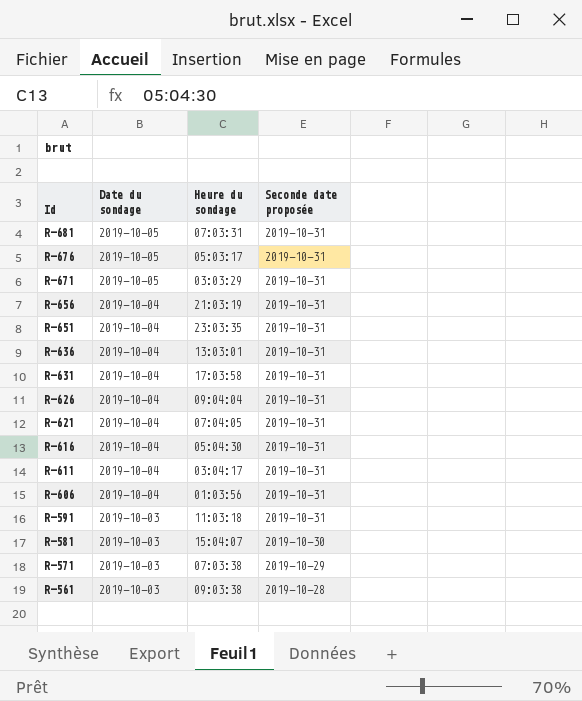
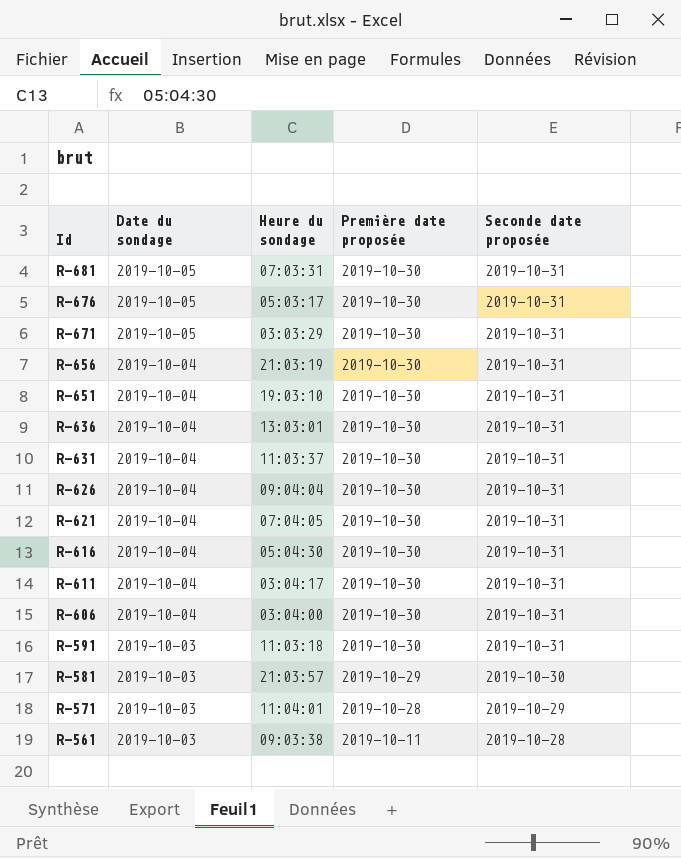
column Première date proposée | position: none -> 4
R-651 | Heure du sondage: 23:03:35 -> 19:03:10
R-631 | Heure du sondage: 17:03:58 -> 11:03:37
R-606 | Heure du sondage: 01:03:56 -> 03:04:00
R-581 | Heure du sondage: 15:04:07 -> 21:03:57
R-571 | Heure du sondage: 07:03:38 -> 11:04:01

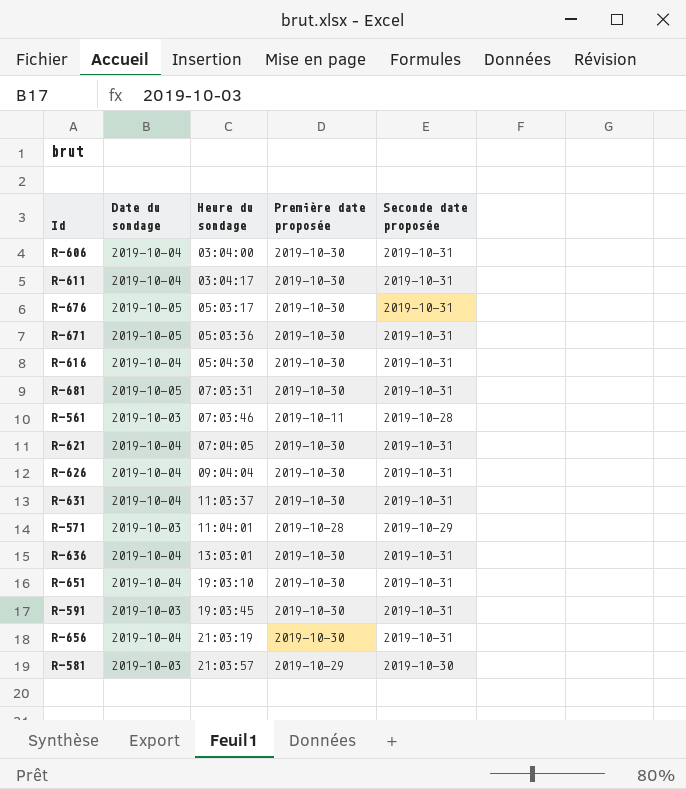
row order: Id descending -> Heure du sondage ascending
R-671 | Heure du sondage: 03:03:29 -> 05:03:36
R-561 | Heure du sondage: 09:03:38 -> 07:03:46
R-591 | Heure du sondage: 11:03:18 -> 19:03:45

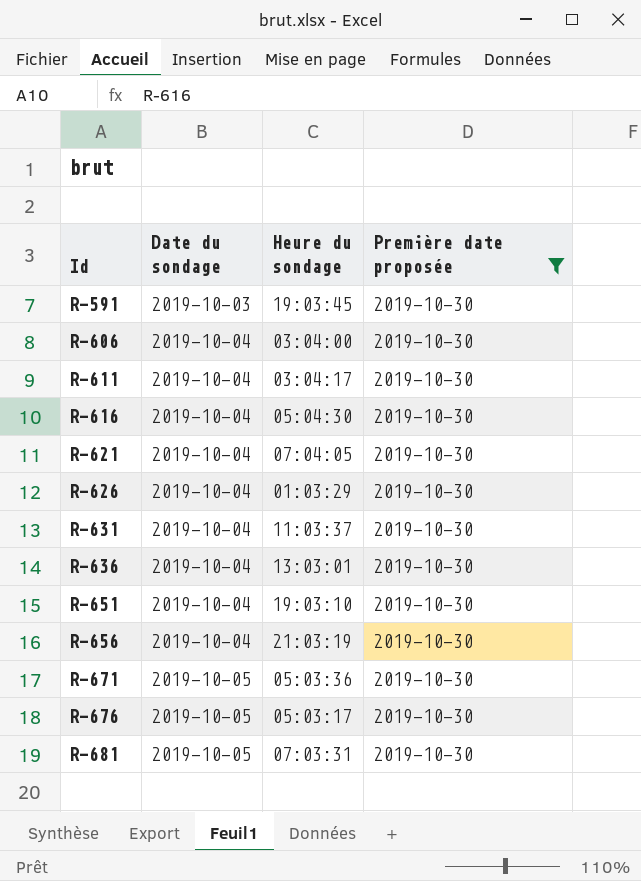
filter: none -> Première date proposée = 2019-10-30
row order: Heure du sondage ascending -> Id ascending
column Seconde date proposée | position: 5 -> none
R-626 | Heure du sondage: 09:04:04 -> 01:03:29

